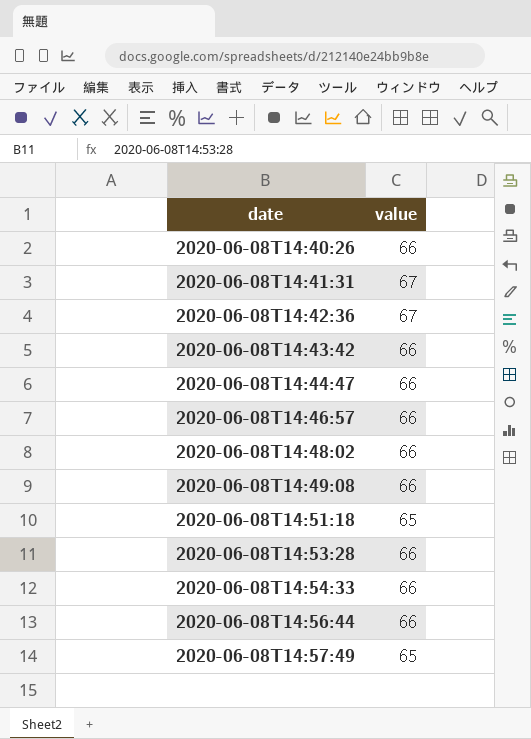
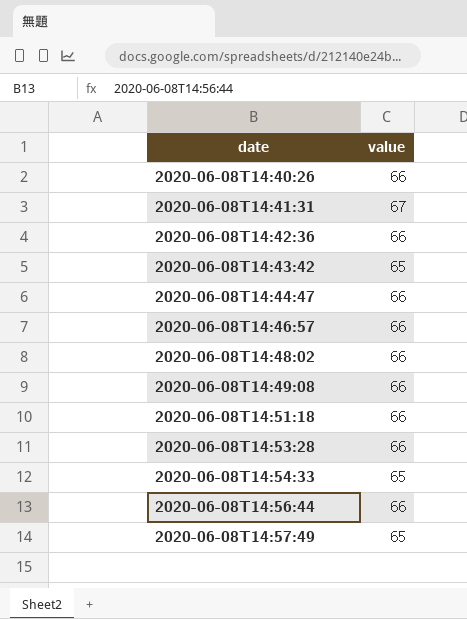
2020-06-08T14:42:36 | value: 67 -> 66
2020-06-08T14:43:42 | value: 66 -> 65
2020-06-08T14:51:18 | value: 65 -> 66
2020-06-08T14:54:33 | value: 66 -> 65

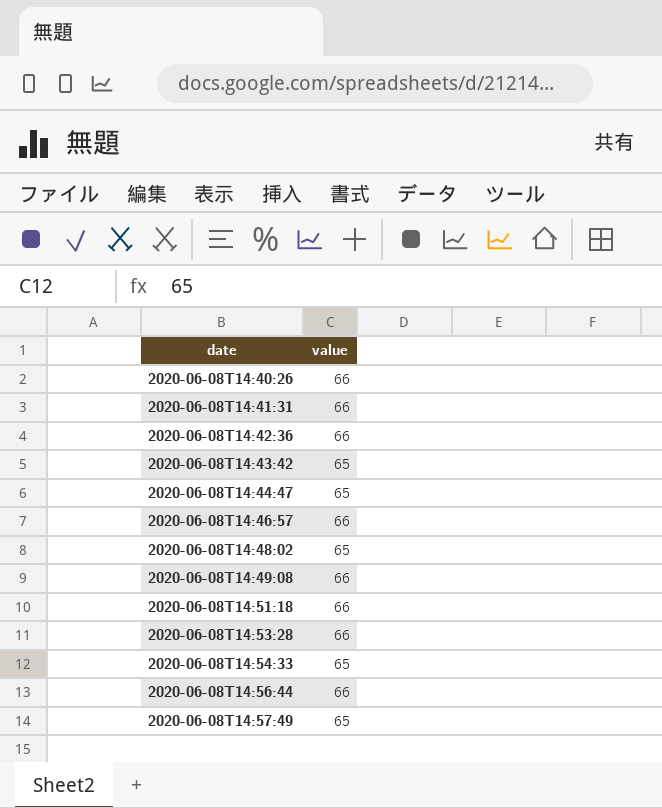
2020-06-08T14:41:31 | value: 67 -> 66
2020-06-08T14:44:47 | value: 66 -> 65
2020-06-08T14:48:02 | value: 66 -> 65

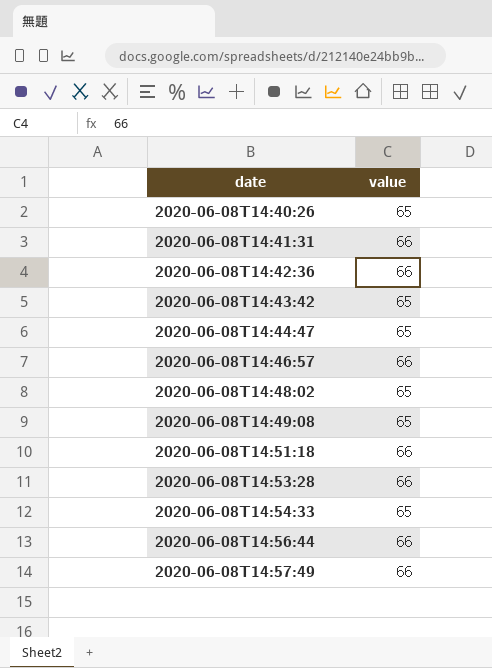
2020-06-08T14:40:26 | value: 66 -> 65
2020-06-08T14:49:08 | value: 66 -> 65
2020-06-08T14:57:49 | value: 65 -> 66

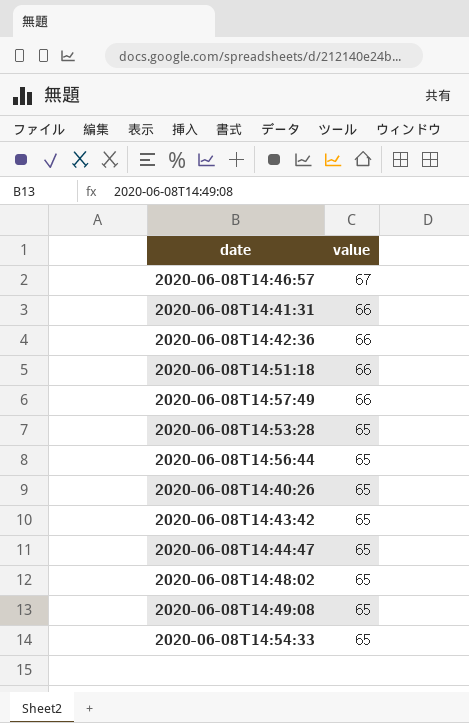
row order: date ascending -> value descending
2020-06-08T14:46:57 | value: 66 -> 67
2020-06-08T14:53:28 | value: 66 -> 65
2020-06-08T14:56:44 | value: 66 -> 65

